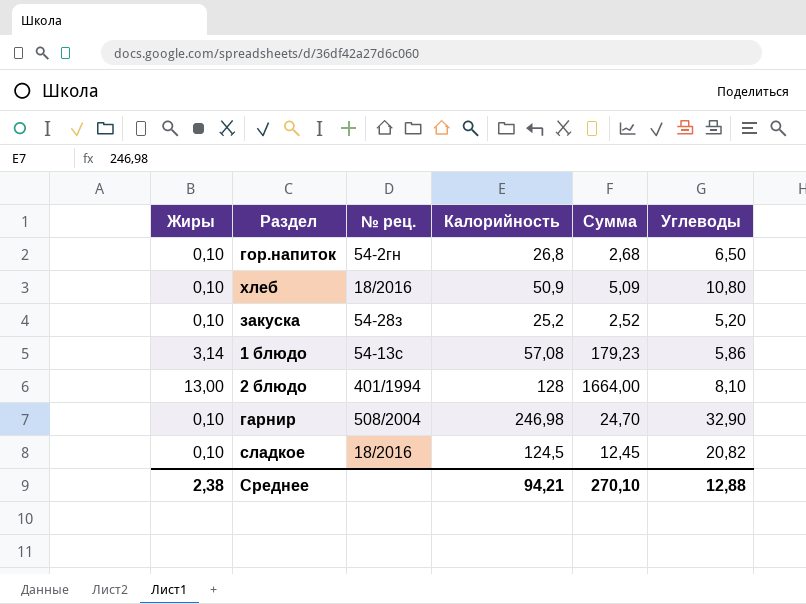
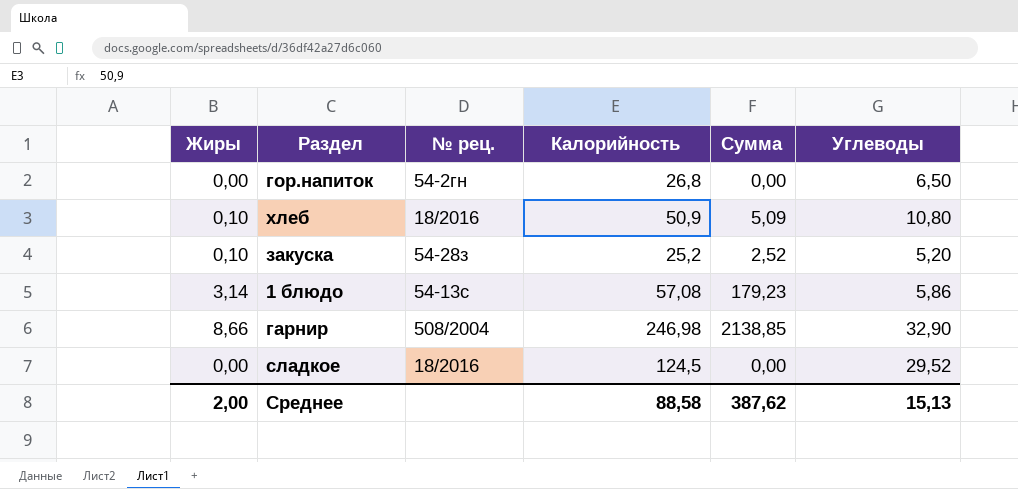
row 2 блюдо: 13,00 | 401/1994 | 128 | 1664,00 | 8,10 -> none
гор.напиток | Жиры: 0,10 -> 0,00
гор.напиток | Сумма: 2,68 -> 0,00
гарнир | Жиры: 0,10 -> 8,66
гарнир | Сумма: 24,70 -> 2138,85
сладкое | Жиры: 0,10 -> 0,00
сладкое | Сумма: 12,45 -> 0,00
сладкое | Углеводы: 20,82 -> 29,52
Среднее | Жиры: 2,38 -> 2,00
Среднее | Калорийность: 94,21 -> 88,58
Среднее | Сумма: 270,10 -> 387,62
Среднее | Углеводы: 12,88 -> 15,13

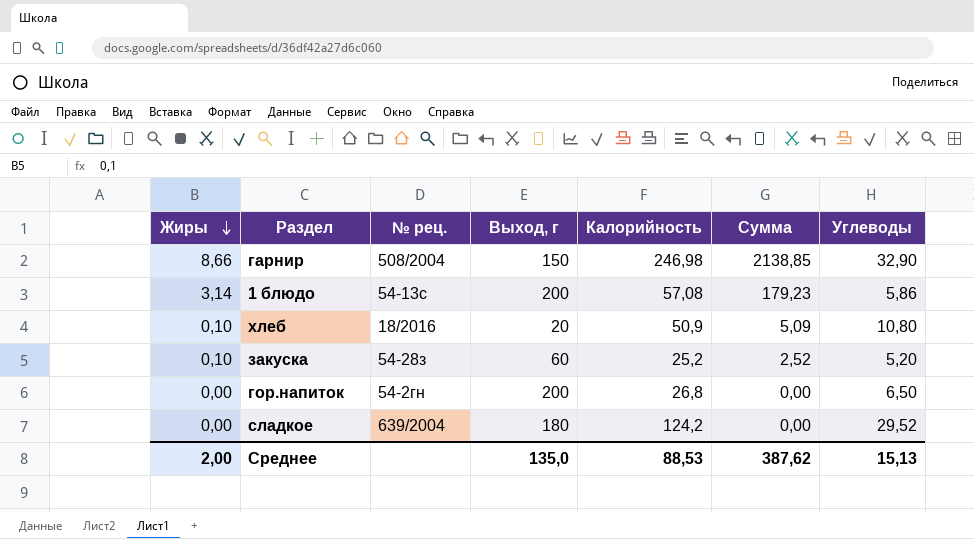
row order: none -> Жиры descending
column Выход, г | position: none -> 4
сладкое | № рец.: 18/2016 -> 639/2004
сладкое | Калорийность: 124,5 -> 124,2
Среднее | Калорийность: 88,58 -> 88,53

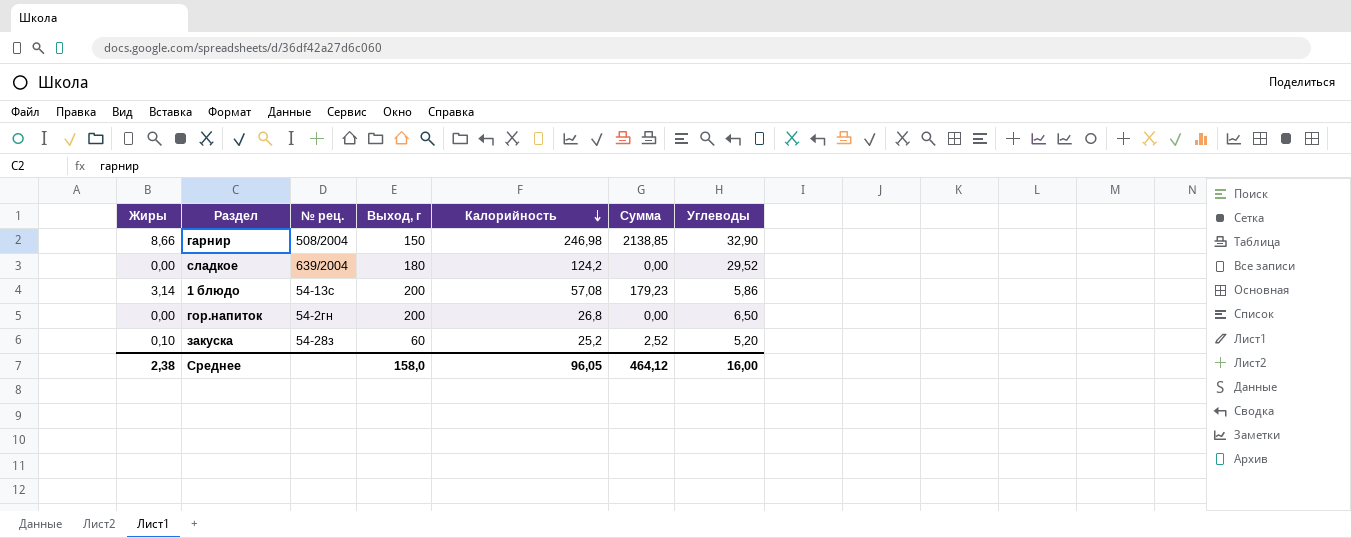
row order: Жиры descending -> Калорийность descending
row хлеб: 0,10 | 18/2016 | 20 | 50,9 | 5,09 | 10,80 -> none
Среднее | Жиры: 2,00 -> 2,38
Среднее | Выход, г: 135,0 -> 158,0
Среднее | Калорийность: 88,53 -> 96,05
Среднее | Сумма: 387,62 -> 464,12
Среднее | Углеводы: 15,13 -> 16,00

